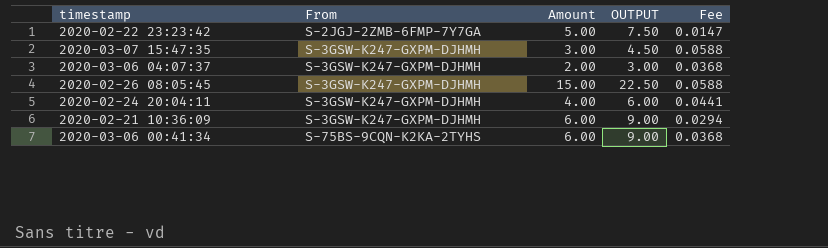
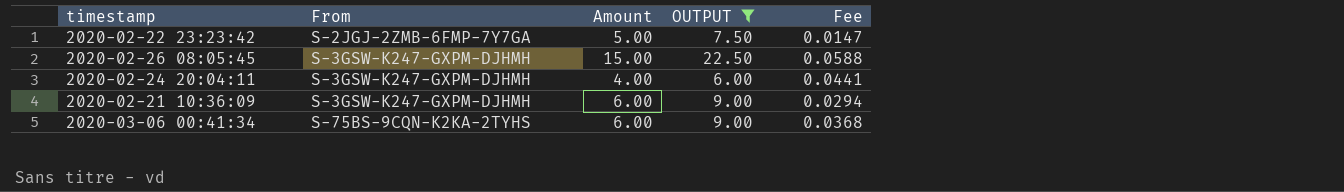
filter: none -> OUTPUT >= 6.00

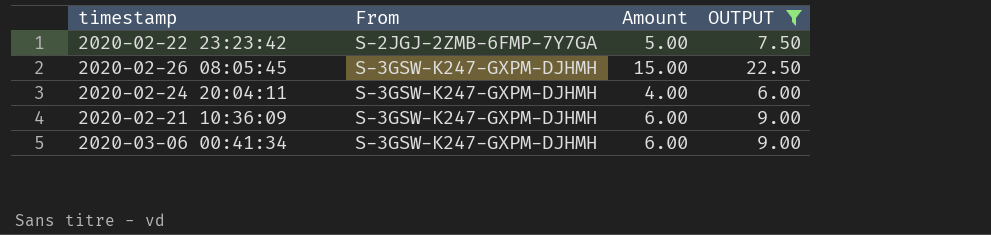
column Fee | position: 5 -> none
2020-03-06 00:41:34 | From: S-75BS-9CQN-K2KA-2TYHS -> S-3GSW-K247-GXPM-DJHMH

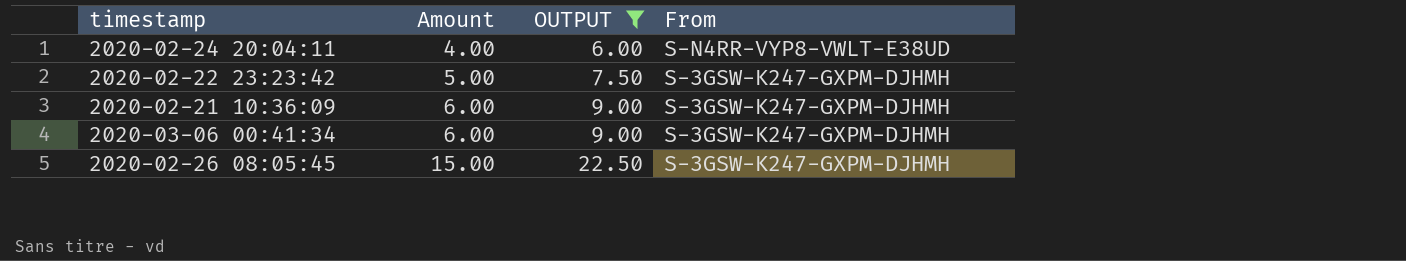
row order: From ascending -> Amount ascending
column From | position: 2 -> 4
2020-02-24 20:04:11 | From: S-3GSW-K247-GXPM-DJHMH -> S-N4RR-VYP8-VWLT-E38UD
2020-02-22 23:23:42 | From: S-2JGJ-2ZMB-6FMP-7Y7GA -> S-3GSW-K247-GXPM-DJHMH

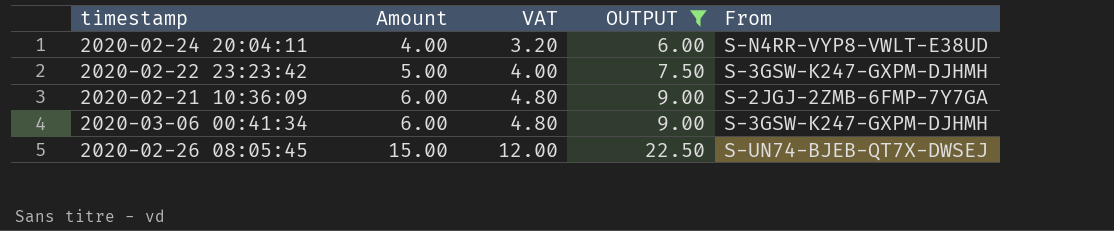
column VAT | formula: none -> [Amount] * 0.8
2020-02-21 10:36:09 | From: S-3GSW-K247-GXPM-DJHMH -> S-2JGJ-2ZMB-6FMP-7Y7GA
2020-02-26 08:05:45 | From: S-3GSW-K247-GXPM-DJHMH -> S-UN74-BJEB-QT7X-DWSEJ

